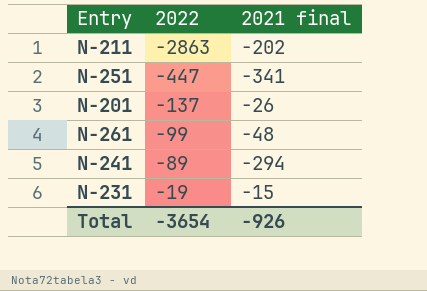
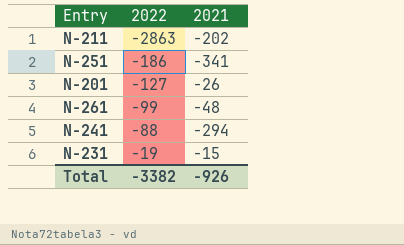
column name: 2021 final -> 2021
N-251 | 2022: -447 -> -186
N-201 | 2022: -137 -> -127
N-241 | 2022: -89 -> -88
Total | 2022: -3654 -> -3382

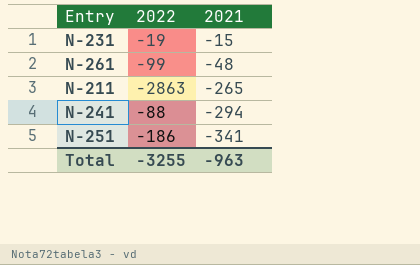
row order: 2022 ascending -> 2021 descending
row N-201: -127 | -26 -> none
N-211 | 2021: -202 -> -265
Total | 2022: -3382 -> -3255
Total | 2021: -926 -> -963

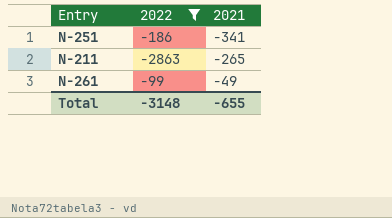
filter: none -> 2022 <= -99
row order: 2021 descending -> 2021 ascending
N-261 | 2021: -48 -> -49
Total | 2022: -3255 -> -3148
Total | 2021: -963 -> -655

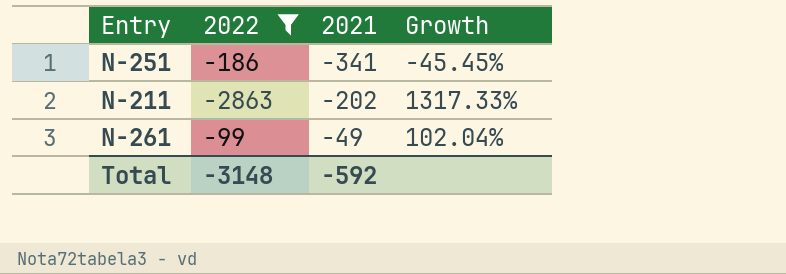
column Growth | formula: none -> ([2022] - [2021]) / [2021]
N-211 | 2021: -265 -> -202
Total | 2021: -655 -> -592

